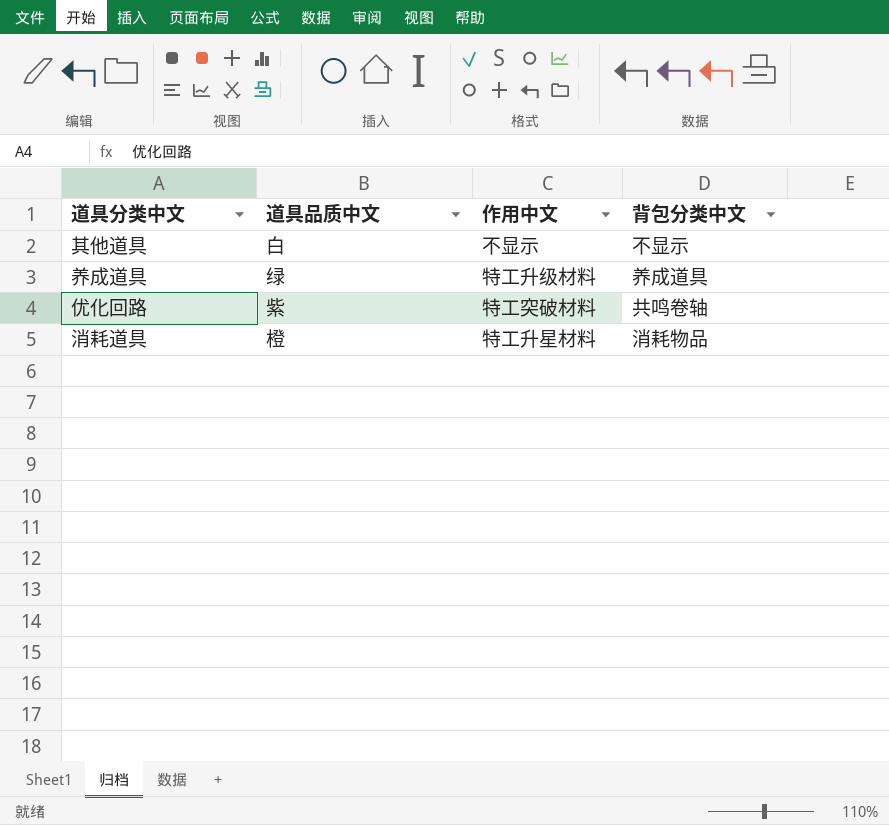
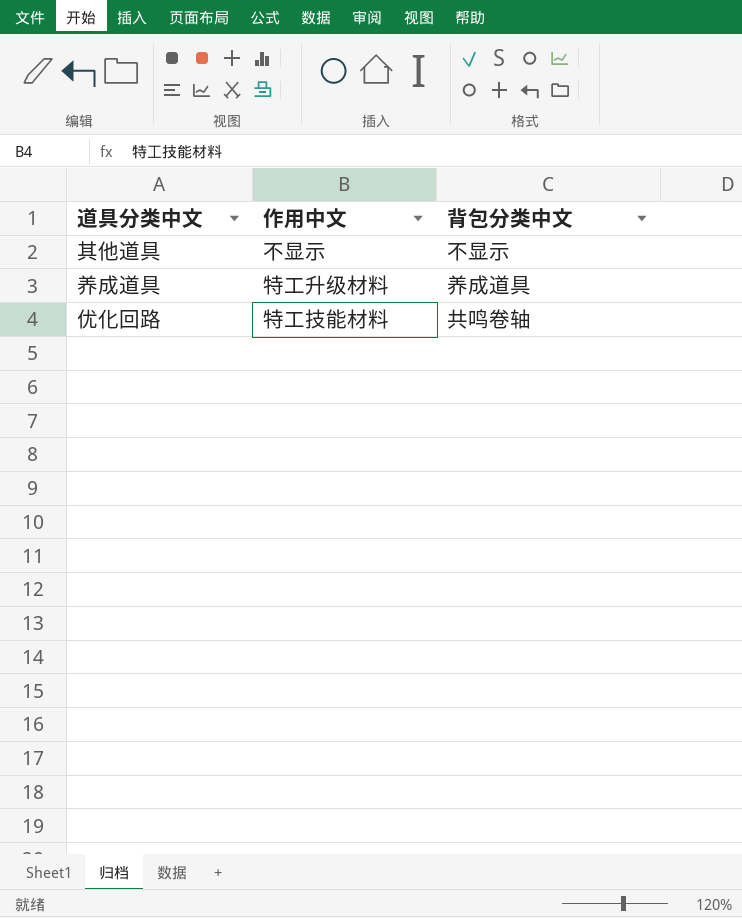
column 道具品质中文 | position: 2 -> none
row 消耗道具: 橙 | 特工升星材料 | 消耗物品 -> none
优化回路 | 作用中文: 特工突破材料 -> 特工技能材料

